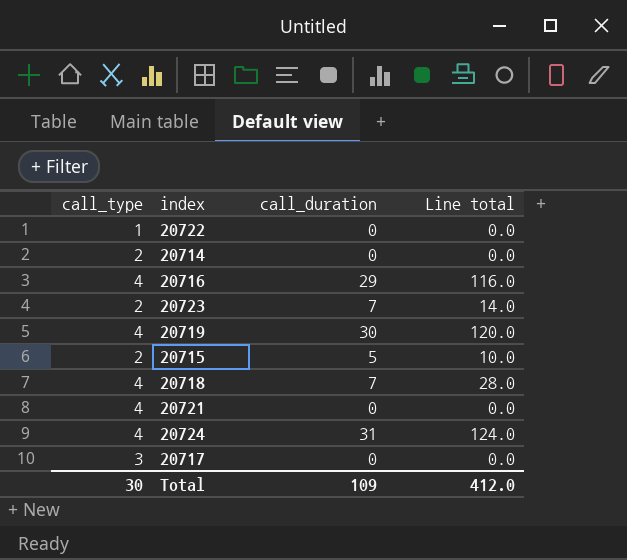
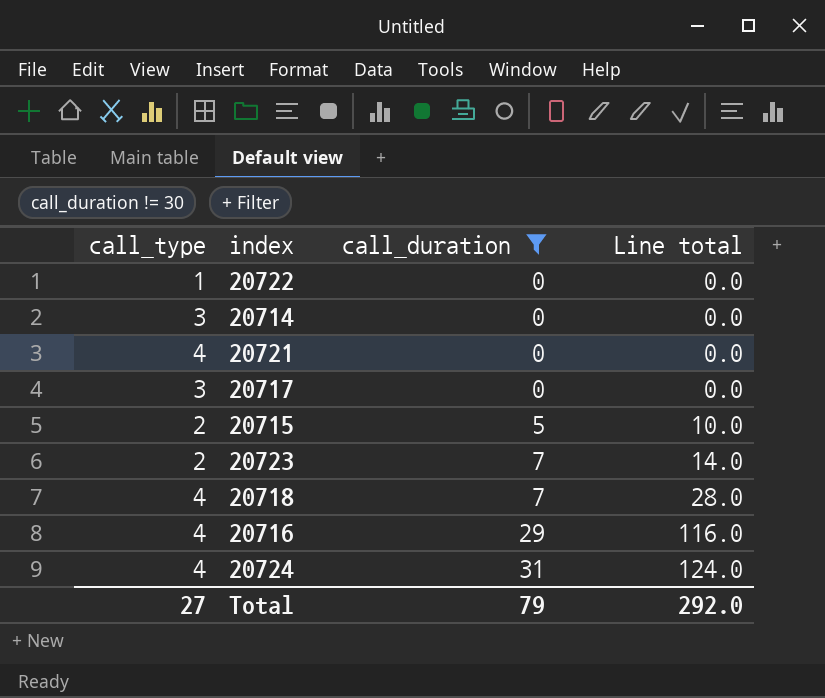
filter: none -> call_duration != 30
row order: none -> call_duration ascending
20714 | call_type: 2 -> 3
Total | call_type: 30 -> 27
Total | call_duration: 109 -> 79
Total | Line total: 412.0 -> 292.0

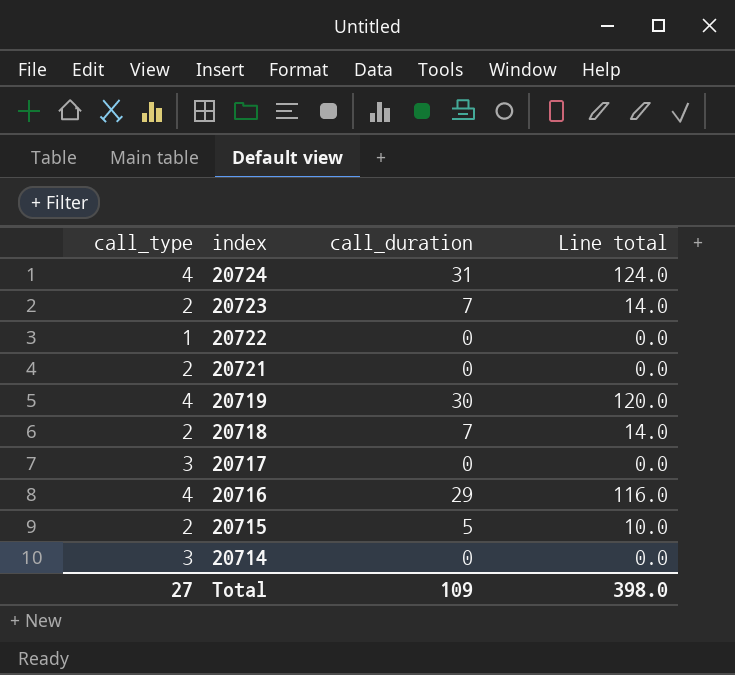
filter: call_duration != 30 -> none
row order: call_duration ascending -> index descending
20721 | call_type: 4 -> 2
20718 | call_type: 4 -> 2
20718 | Line total: 28.0 -> 14.0
Total | call_duration: 79 -> 109
Total | Line total: 292.0 -> 398.0

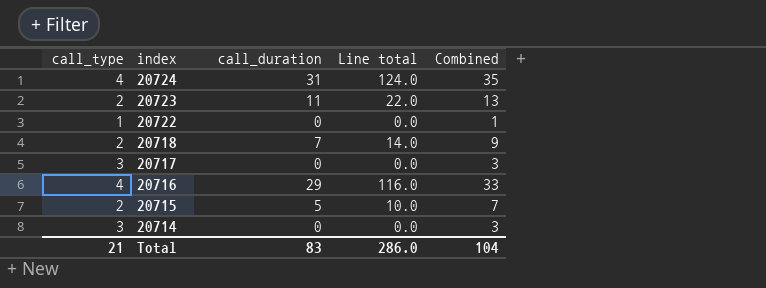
column Combined | formula: none -> [call_type] + [call_duration]
row 20721: 2 | 0 | 0.0 -> none
row 20719: 4 | 30 | 120.0 -> none
20723 | call_duration: 7 -> 11
20723 | Line total: 14.0 -> 22.0
Total | call_type: 27 -> 21
Total | call_duration: 109 -> 83
Total | Line total: 398.0 -> 286.0

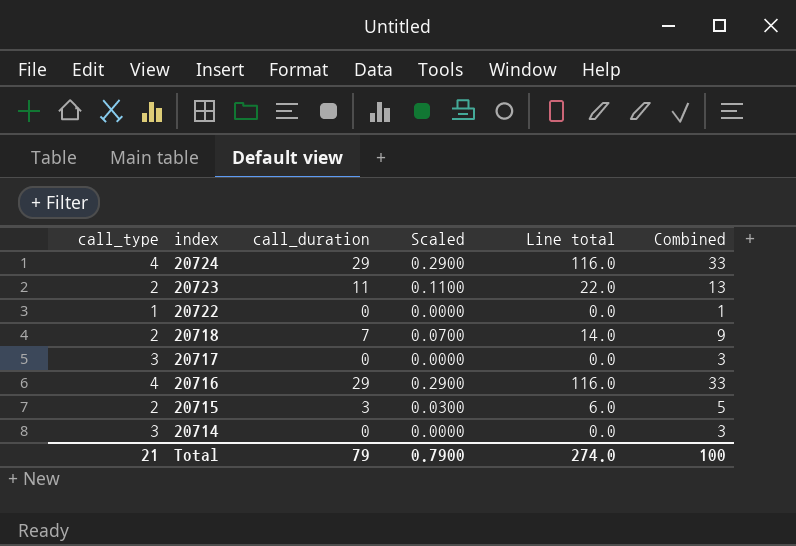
column Scaled | formula: none -> [call_duration] * 0.01
20724 | call_duration: 31 -> 29
20724 | Line total: 124.0 -> 116.0
20724 | Combined: 35 -> 33
20715 | call_duration: 5 -> 3
20715 | Line total: 10.0 -> 6.0
20715 | Combined: 7 -> 5
Total | call_duration: 83 -> 79
Total | Line total: 286.0 -> 274.0
Total | Combined: 104 -> 100

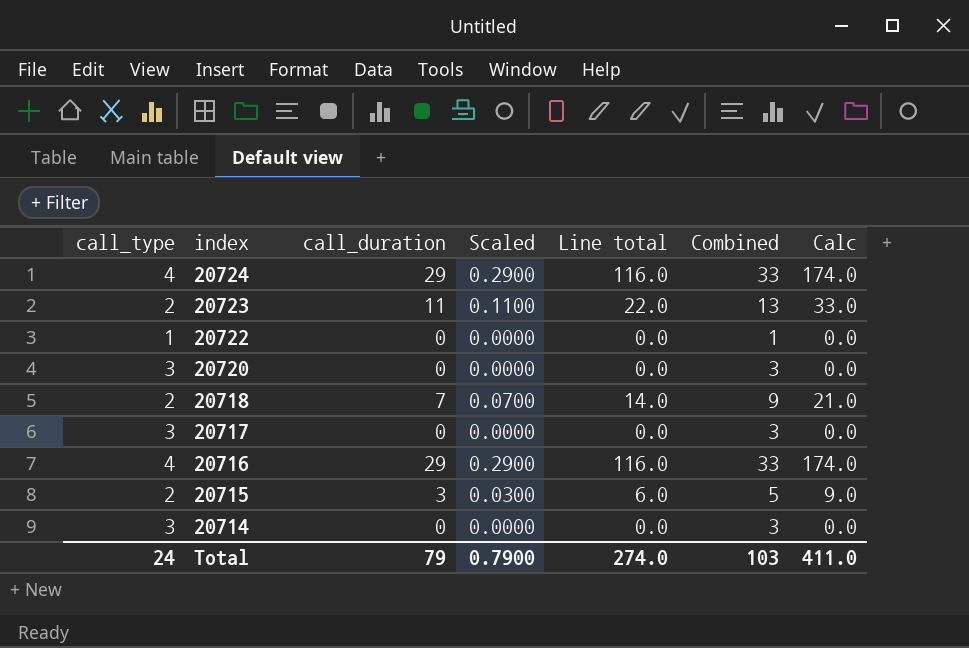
column Calc | formula: none -> [Line total] * 1.5
row 20720: none -> 3 | 0 | 0.0000 | 0.0 | 3 | 0.0
Total | call_type: 21 -> 24
Total | Combined: 100 -> 103

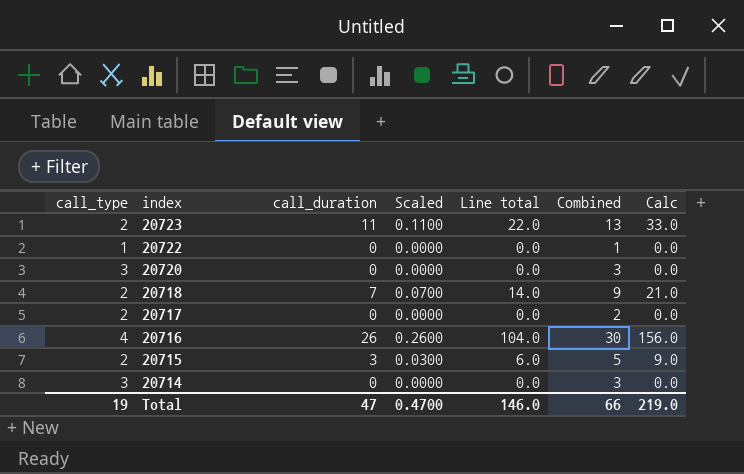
row 20724: 4 | 29 | 0.2900 | 116.0 | 33 | 174.0 -> none
20717 | call_type: 3 -> 2
20717 | Combined: 3 -> 2
20716 | call_duration: 29 -> 26
20716 | Scaled: 0.2900 -> 0.2600
20716 | Line total: 116.0 -> 104.0
20716 | Combined: 33 -> 30
20716 | Calc: 174.0 -> 156.0
Total | call_type: 24 -> 19
Total | call_duration: 79 -> 47
Total | Scaled: 0.7900 -> 0.4700
Total | Line total: 274.0 -> 146.0
Total | Combined: 103 -> 66
Total | Calc: 411.0 -> 219.0

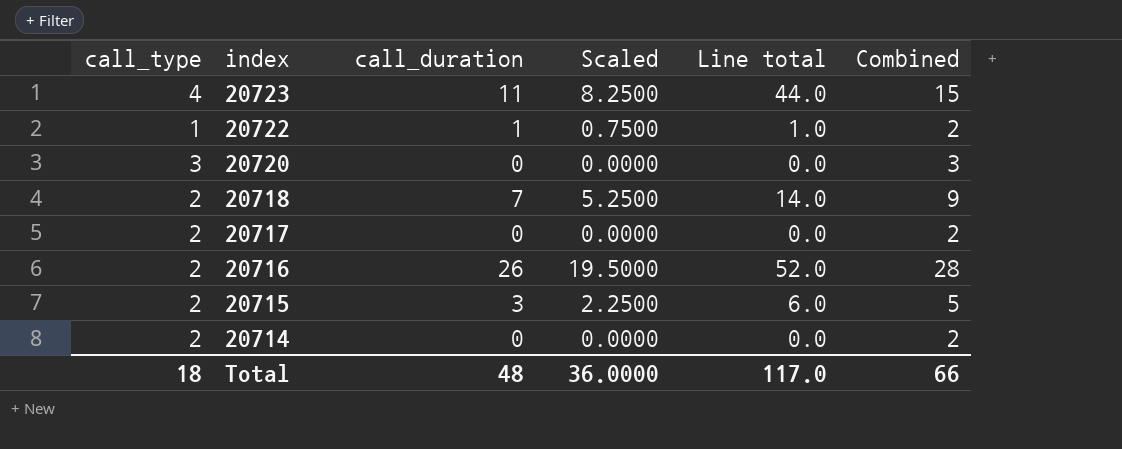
column Calc | formula: [Line total] * 1.5 -> none
column Scaled | formula: [call_duration] * 0.01 -> [call_duration] * 0.75
20723 | call_type: 2 -> 4
20723 | Line total: 22.0 -> 44.0
20723 | Combined: 13 -> 15
20722 | call_duration: 0 -> 1
20722 | Line total: 0.0 -> 1.0
20722 | Combined: 1 -> 2
20716 | call_type: 4 -> 2
20716 | Line total: 104.0 -> 52.0
20716 | Combined: 30 -> 28
20714 | call_type: 3 -> 2
20714 | Combined: 3 -> 2
Total | call_type: 19 -> 18
Total | call_duration: 47 -> 48
Total | Scaled: 0.4700 -> 36.0000
Total | Line total: 146.0 -> 117.0

